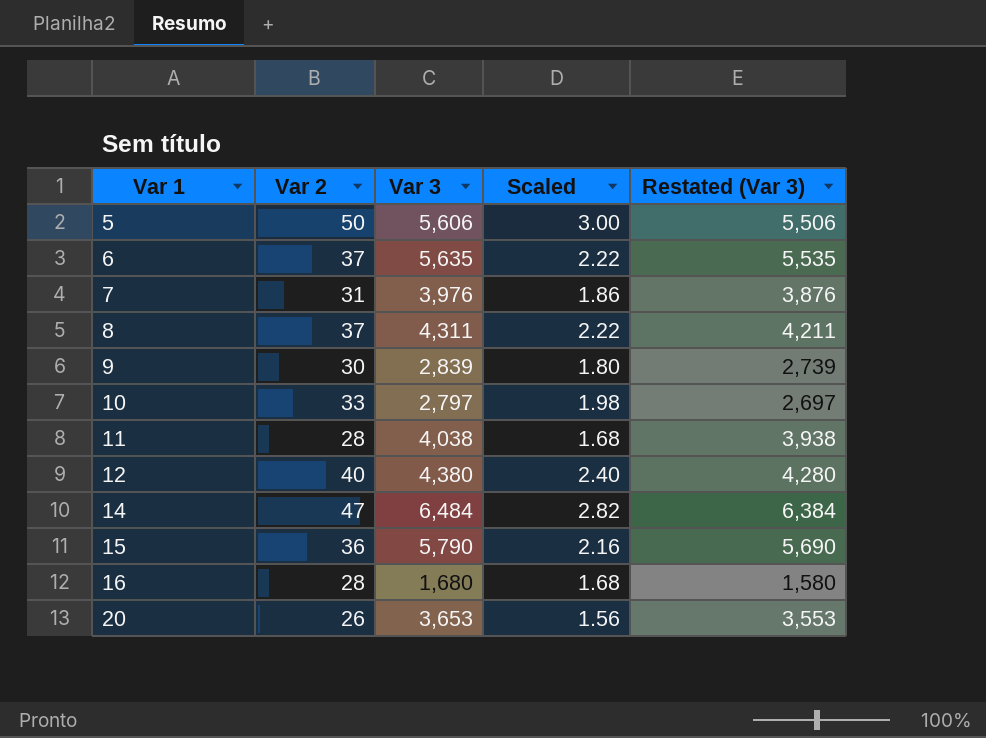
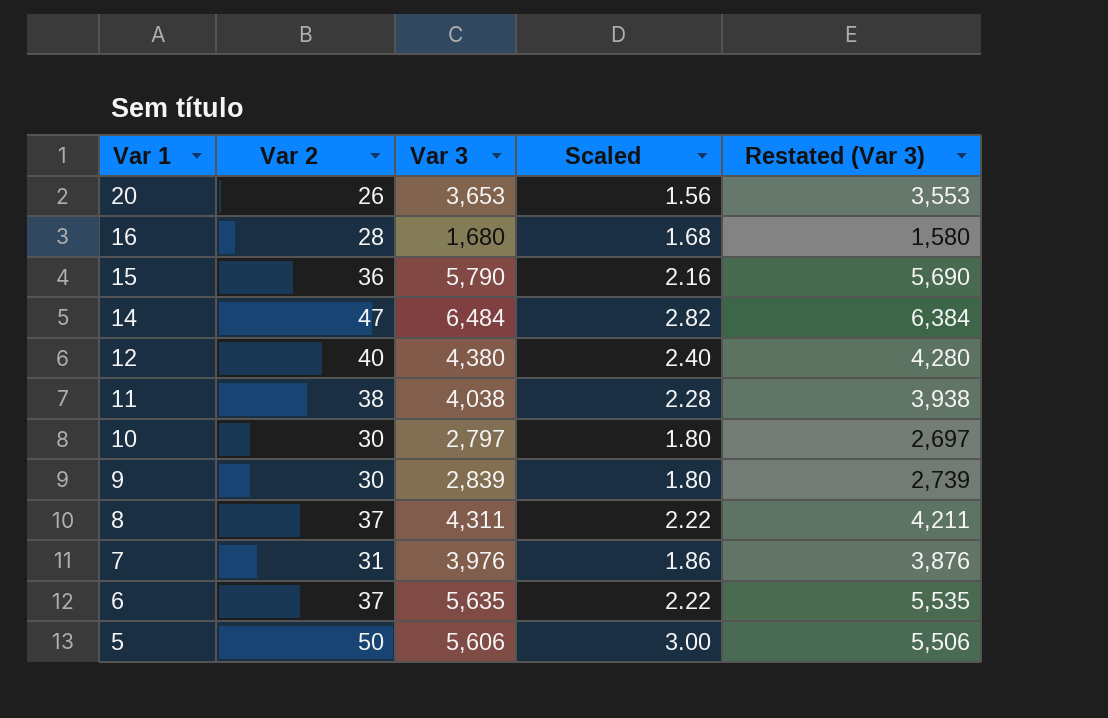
row order: Var 1 ascending -> Var 1 descending
11 | Var 2: 28 -> 38
11 | Scaled: 1.68 -> 2.28
10 | Var 2: 33 -> 30
10 | Scaled: 1.98 -> 1.80

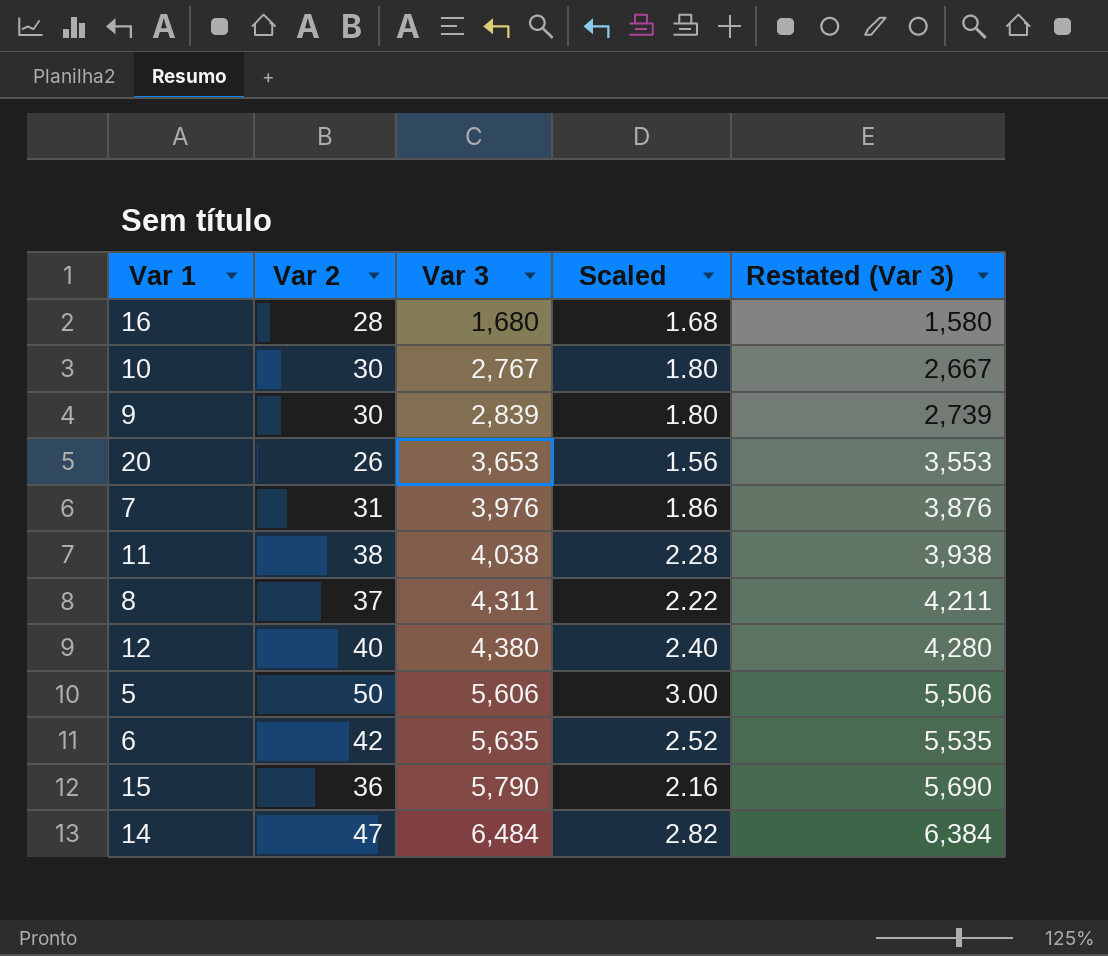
row order: Var 1 descending -> Var 3 ascending
10 | Var 3: 2,797 -> 2,767
10 | Restated (Var 3): 2,697 -> 2,667
6 | Var 2: 37 -> 42
6 | Scaled: 2.22 -> 2.52

